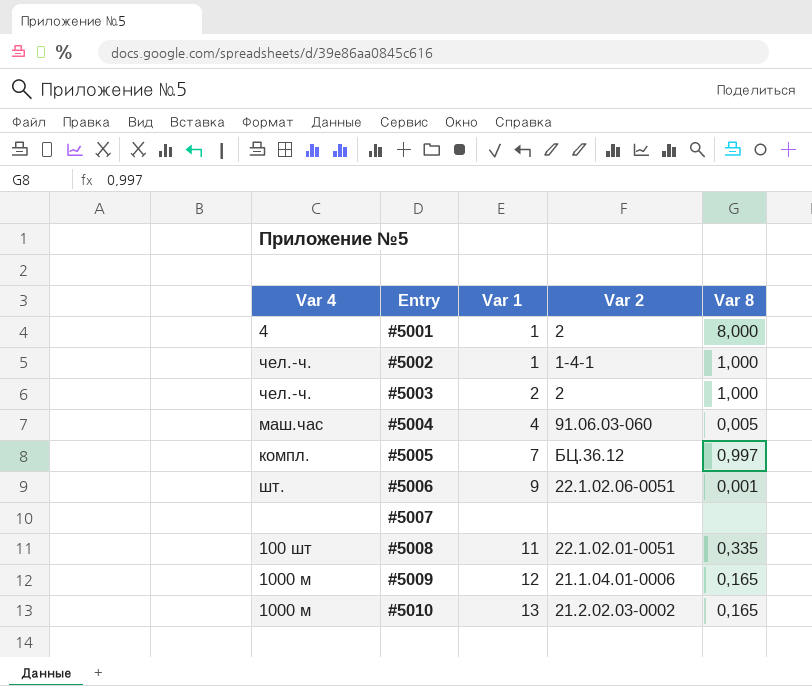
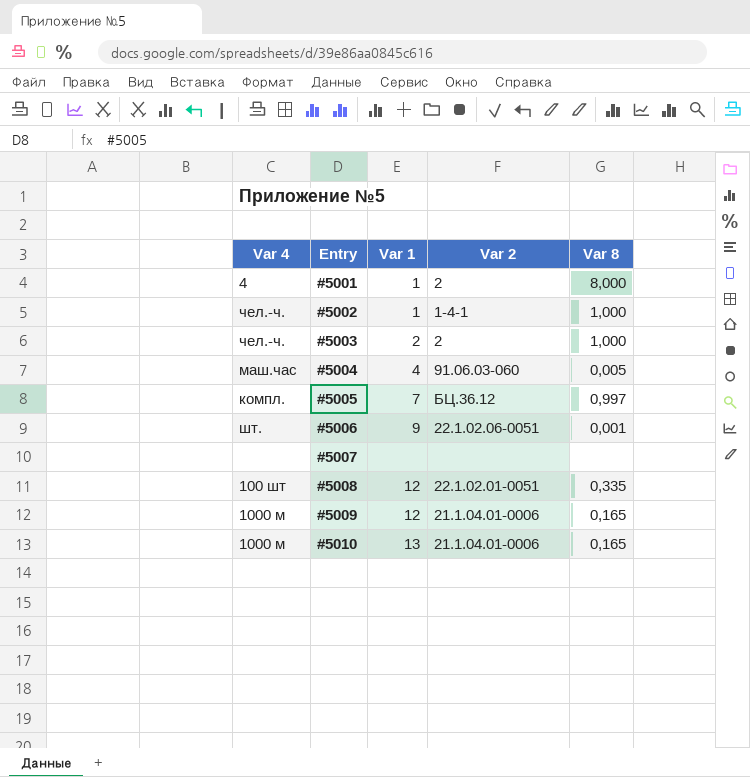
#5008 | Var 1: 11 -> 12
#5010 | Var 2: 21.2.02.03-0002 -> 21.1.04.01-0006

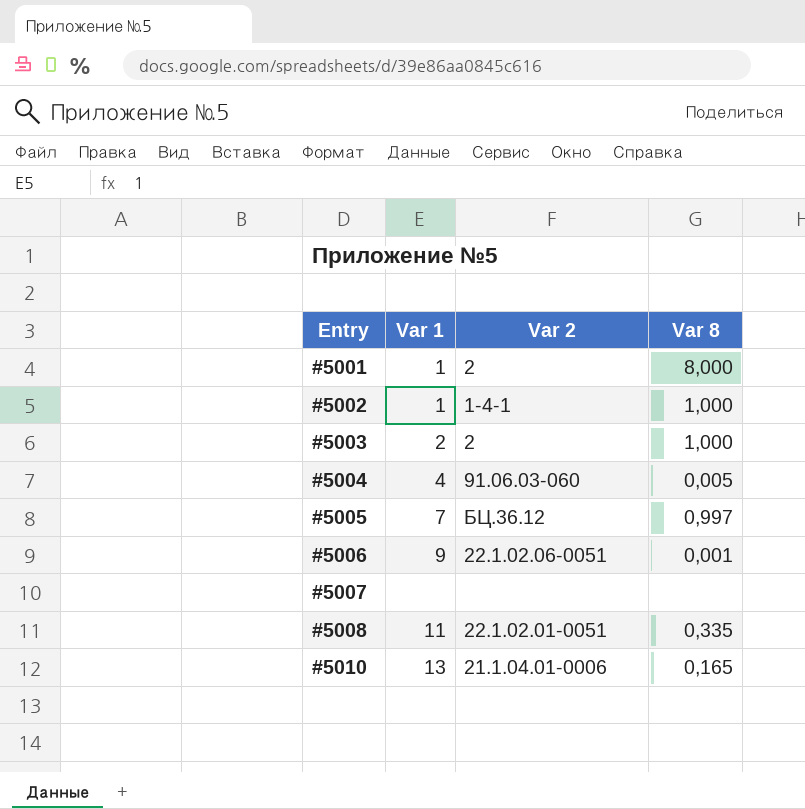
column Var 4 | position: 1 -> none
row #5009: 1000 м | 12 | 21.1.04.01-0006 | 0,165 -> none
#5008 | Var 1: 12 -> 11

